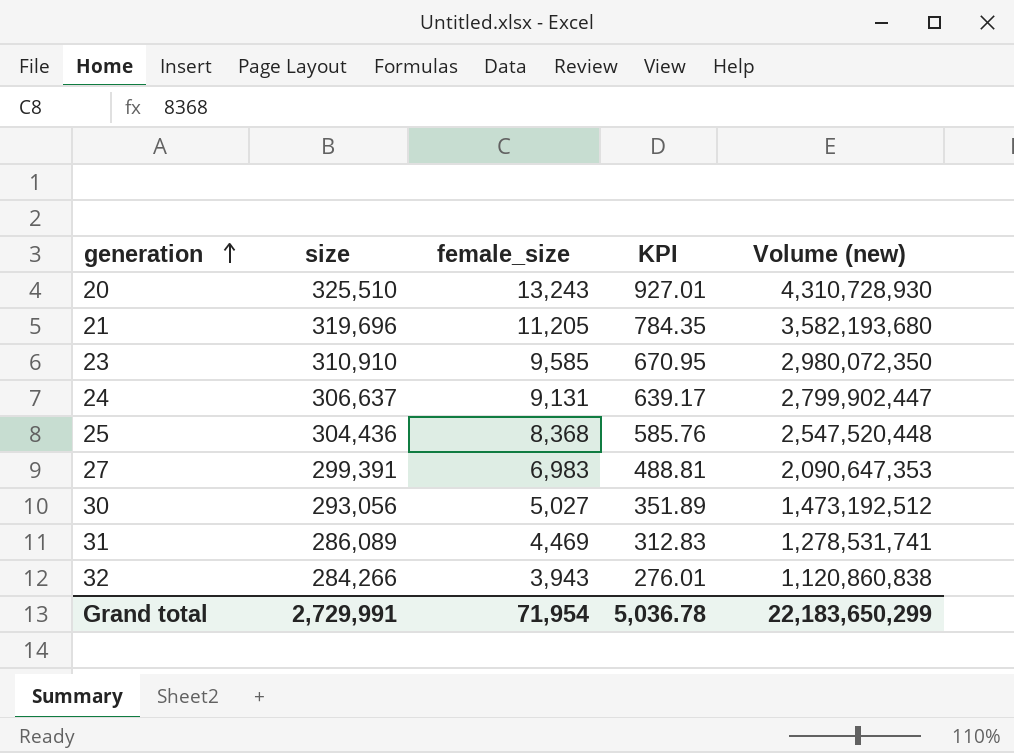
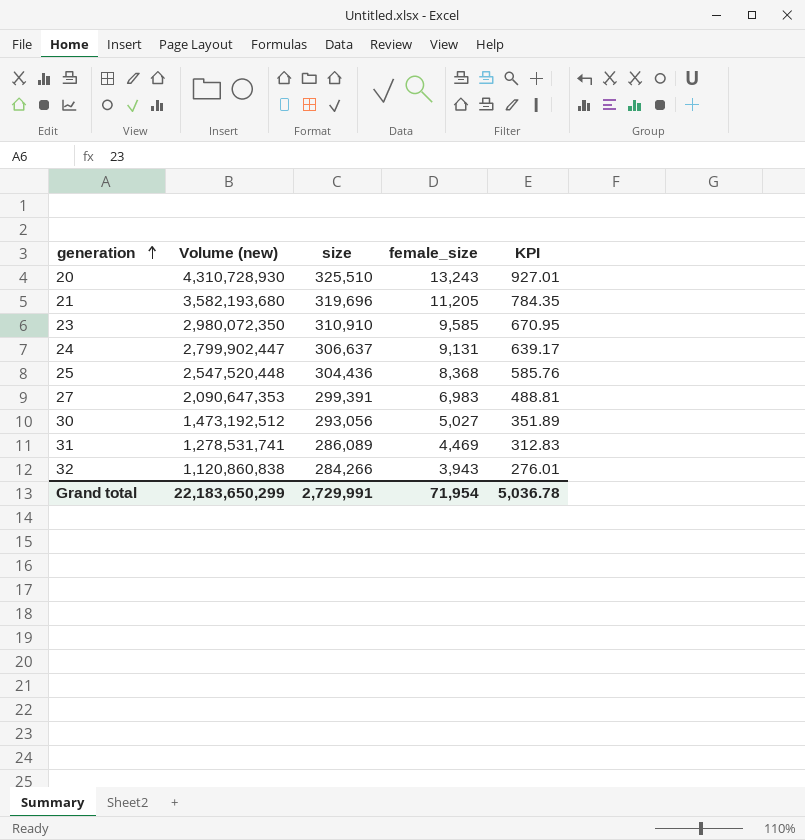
column Volume (new) | position: 5 -> 2

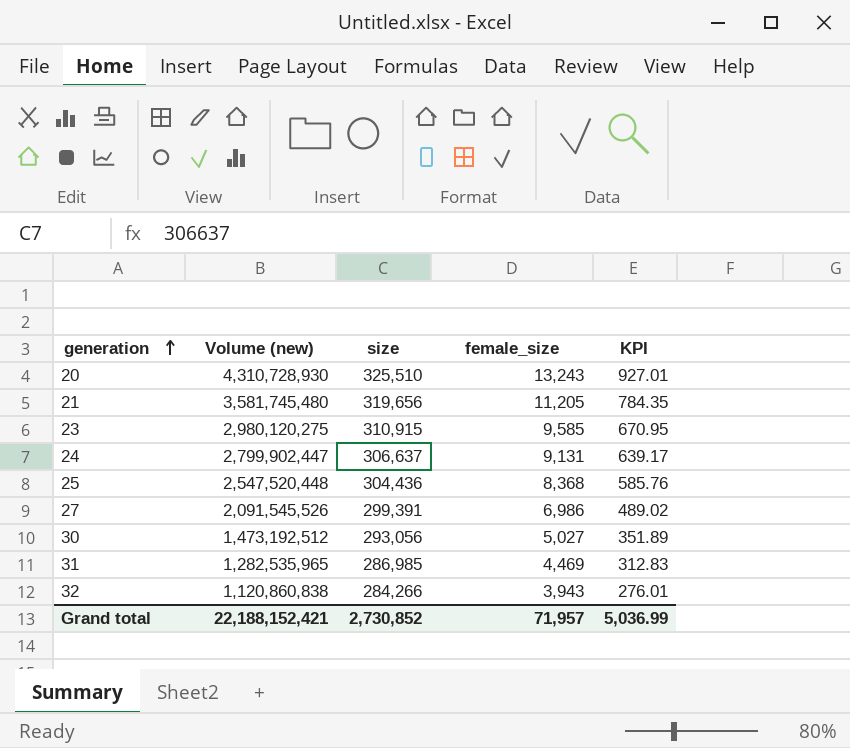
21 | Volume (new): 3,582,193,680 -> 3,581,745,480
21 | size: 319,696 -> 319,656
23 | Volume (new): 2,980,072,350 -> 2,980,120,275
23 | size: 310,910 -> 310,915
27 | Volume (new): 2,090,647,353 -> 2,091,545,526
27 | female_size: 6,983 -> 6,986
27 | KPI: 488.81 -> 489.02
31 | Volume (new): 1,278,531,741 -> 1,282,535,965
31 | size: 286,089 -> 286,985
Grand total | Volume (new): 22,183,650,299 -> 22,188,152,421
Grand total | size: 2,729,991 -> 2,730,852
Grand total | female_size: 71,954 -> 71,957
Grand total | KPI: 5,036.78 -> 5,036.99

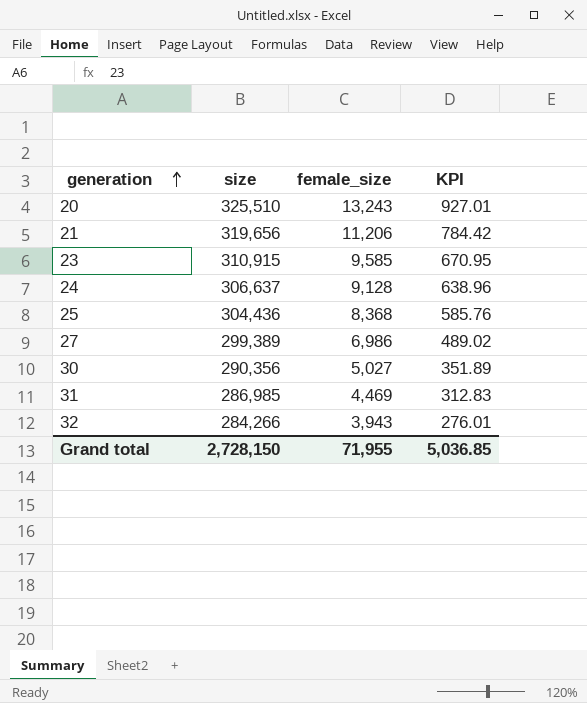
column Volume (new) | formula: [size] * [female_size] -> none
21 | female_size: 11,205 -> 11,206
21 | KPI: 784.35 -> 784.42
24 | female_size: 9,131 -> 9,128
24 | KPI: 639.17 -> 638.96
27 | size: 299,391 -> 299,389
30 | size: 293,056 -> 290,356
Grand total | size: 2,730,852 -> 2,728,150
Grand total | female_size: 71,957 -> 71,955
Grand total | KPI: 5,036.99 -> 5,036.85

